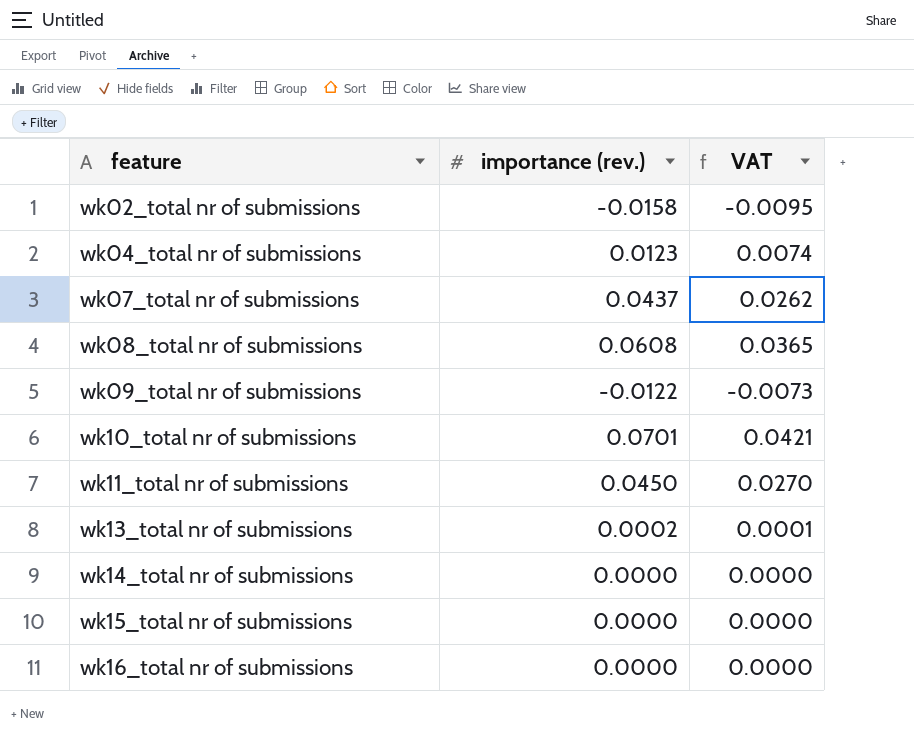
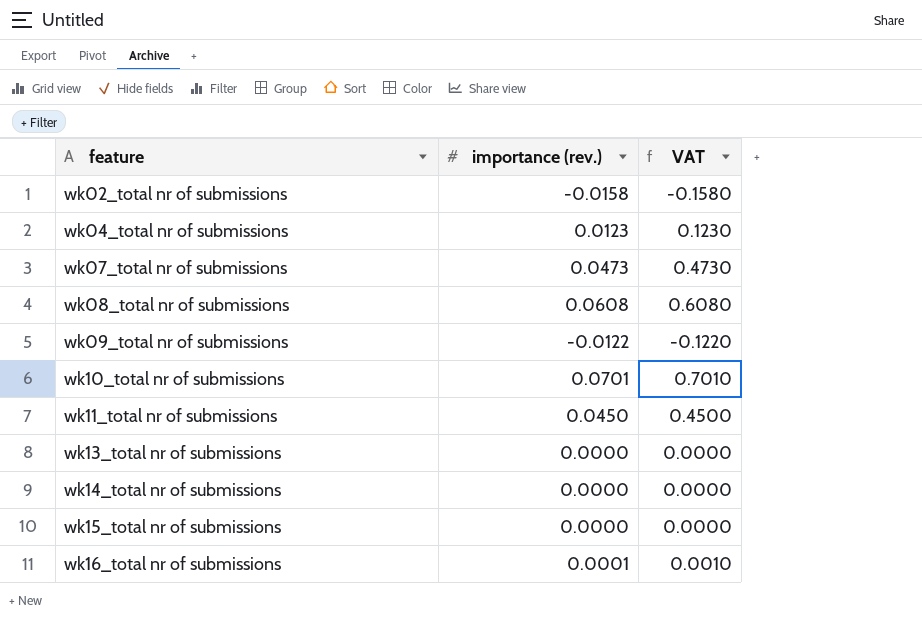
column VAT | formula: [importance (rev.)] * 0.6 -> [importance (rev.)] * 10
wk07_total nr of submissions | importance (rev.): 0.0437 -> 0.0473
wk13_total nr of submissions | importance (rev.): 0.0002 -> 0.0000
wk16_total nr of submissions | importance (rev.): 0.0000 -> 0.0001

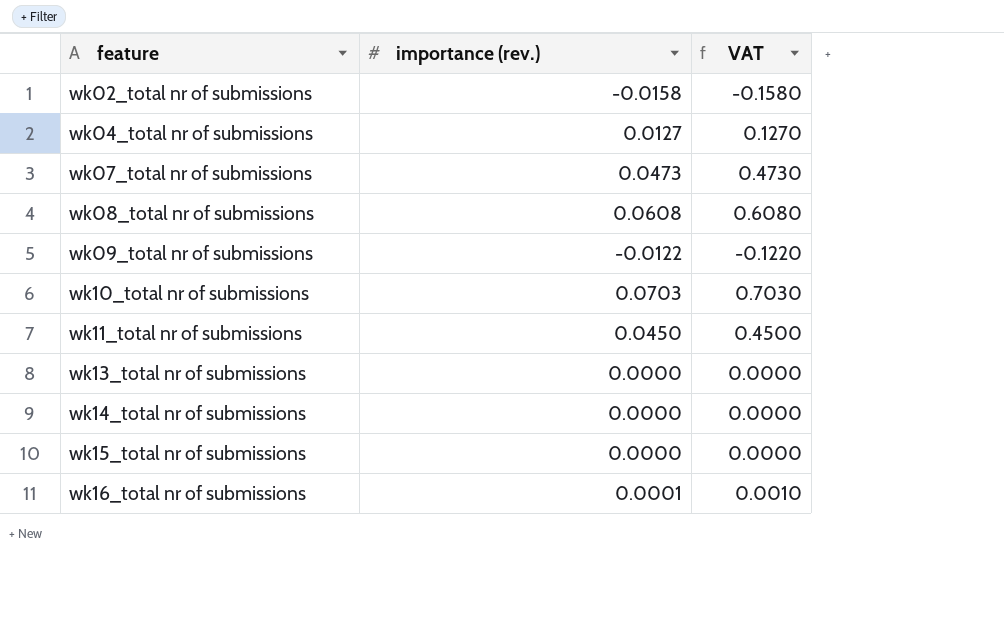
wk04_total nr of submissions | importance (rev.): 0.0123 -> 0.0127
wk04_total nr of submissions | VAT: 0.1230 -> 0.1270
wk10_total nr of submissions | importance (rev.): 0.0701 -> 0.0703
wk10_total nr of submissions | VAT: 0.7010 -> 0.7030

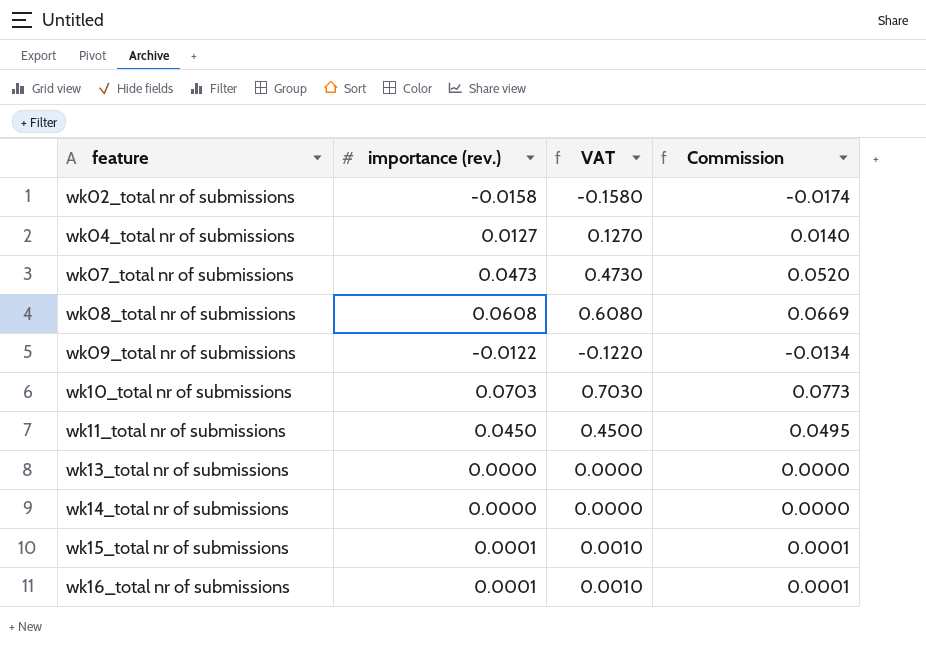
column Commission | formula: none -> [importance (rev.)] * 1.1
wk15_total nr of submissions | importance (rev.): 0.0000 -> 0.0001
wk15_total nr of submissions | VAT: 0.0000 -> 0.0010

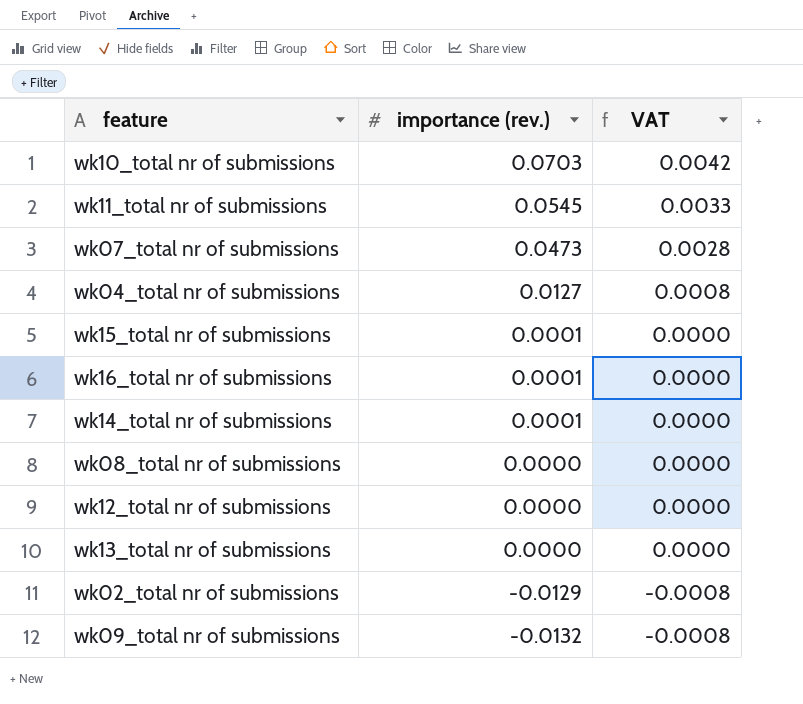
row order: feature ascending -> importance (rev.) descending
column Commission | formula: [importance (rev.)] * 1.1 -> none
column VAT | formula: [importance (rev.)] * 10 -> [importance (rev.)] * 0.06
wk11_total nr of submissions | importance (rev.): 0.0450 -> 0.0545
wk14_total nr of submissions | importance (rev.): 0.0000 -> 0.0001
wk08_total nr of submissions | importance (rev.): 0.0608 -> 0.0000
row wk12_total nr of submissions: none -> 0.0000 | 0.0000
wk02_total nr of submissions | importance (rev.): -0.0158 -> -0.0129
wk09_total nr of submissions | importance (rev.): -0.0122 -> -0.0132

